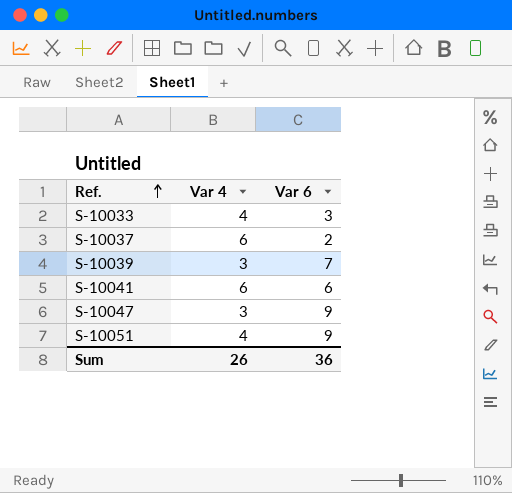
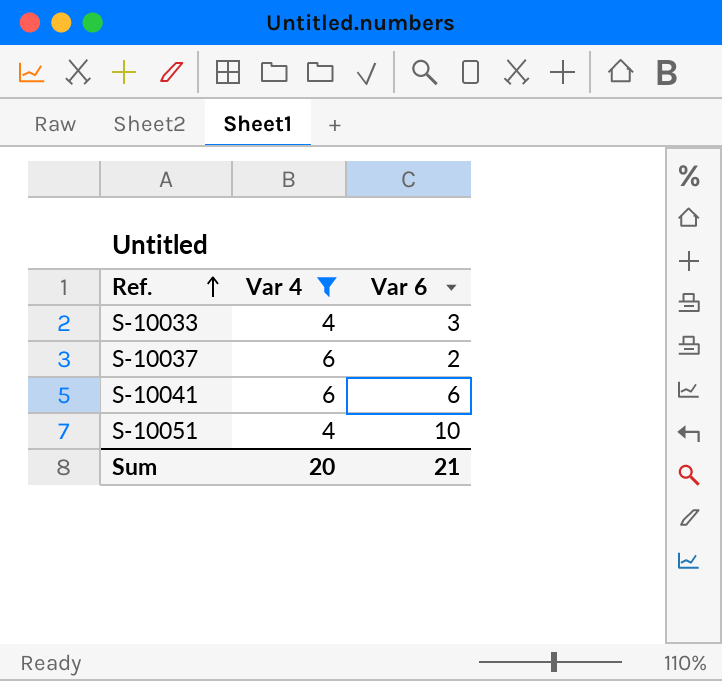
filter: none -> Var 4 != 3
S-10051 | Var 6: 9 -> 10
Sum | Var 4: 26 -> 20
Sum | Var 6: 36 -> 21

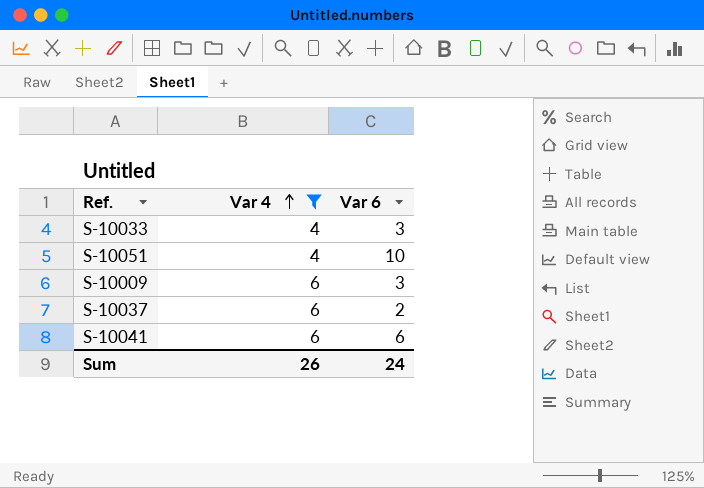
row order: Ref. ascending -> Var 4 ascending
row S-10009: none -> 6 | 3
Sum | Var 4: 20 -> 26
Sum | Var 6: 21 -> 24

